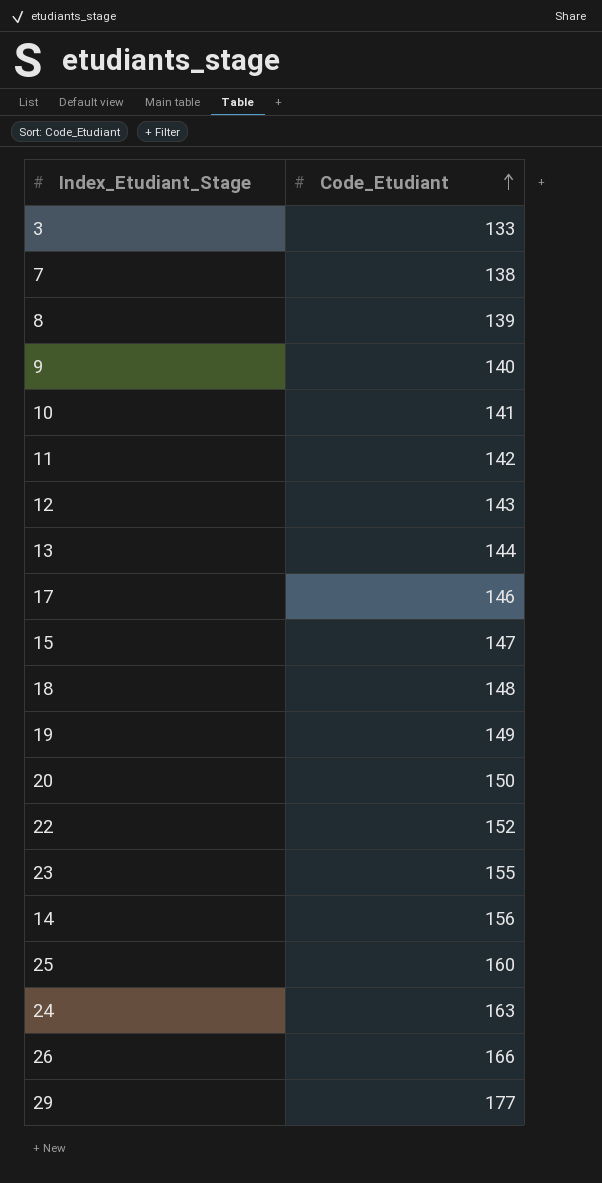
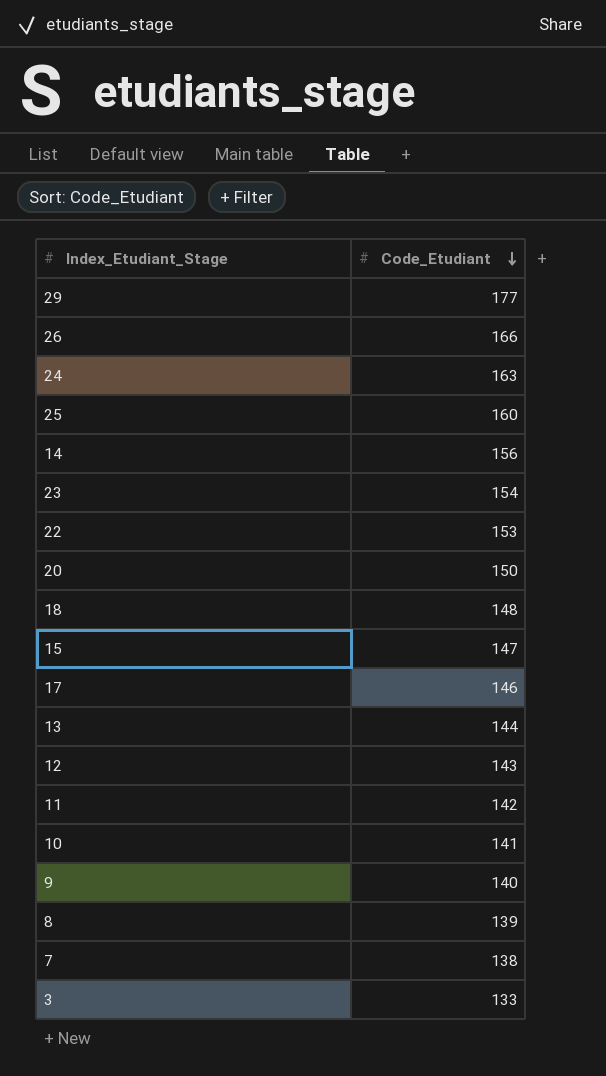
row order: Code_Etudiant ascending -> Code_Etudiant descending
row 19: 149 -> none
23 | Code_Etudiant: 155 -> 154
22 | Code_Etudiant: 152 -> 153

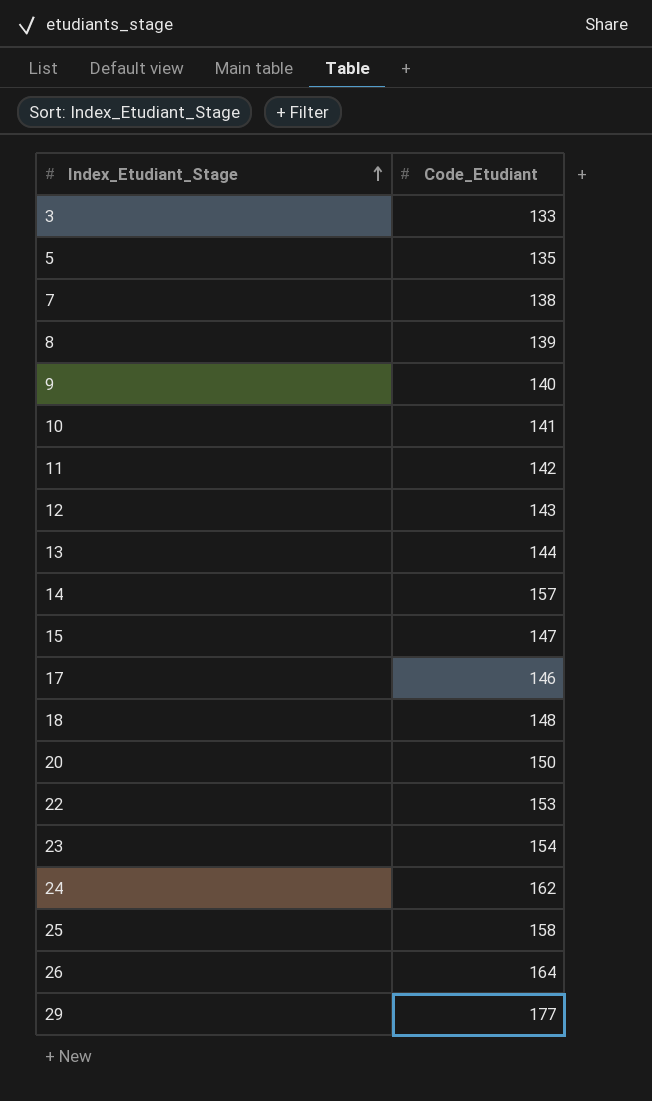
row order: Code_Etudiant descending -> Index_Etudiant_Stage ascending
row 5: none -> 135
14 | Code_Etudiant: 156 -> 157
24 | Code_Etudiant: 163 -> 162
25 | Code_Etudiant: 160 -> 158
26 | Code_Etudiant: 166 -> 164

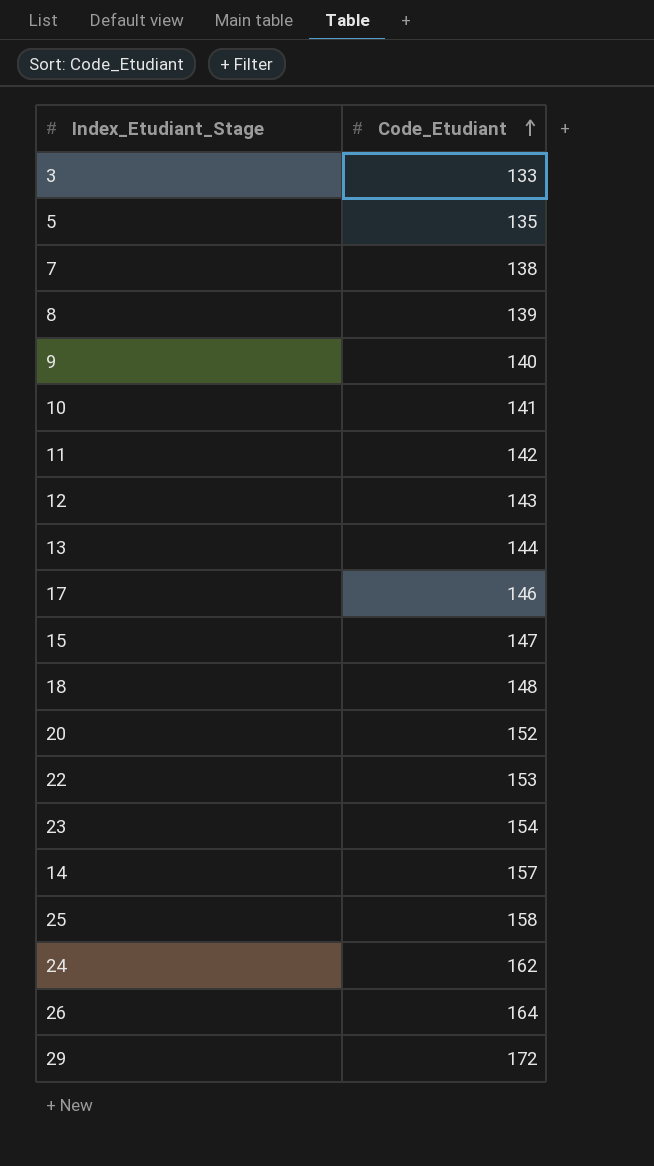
row order: Index_Etudiant_Stage ascending -> Code_Etudiant ascending
20 | Code_Etudiant: 150 -> 152
29 | Code_Etudiant: 177 -> 172

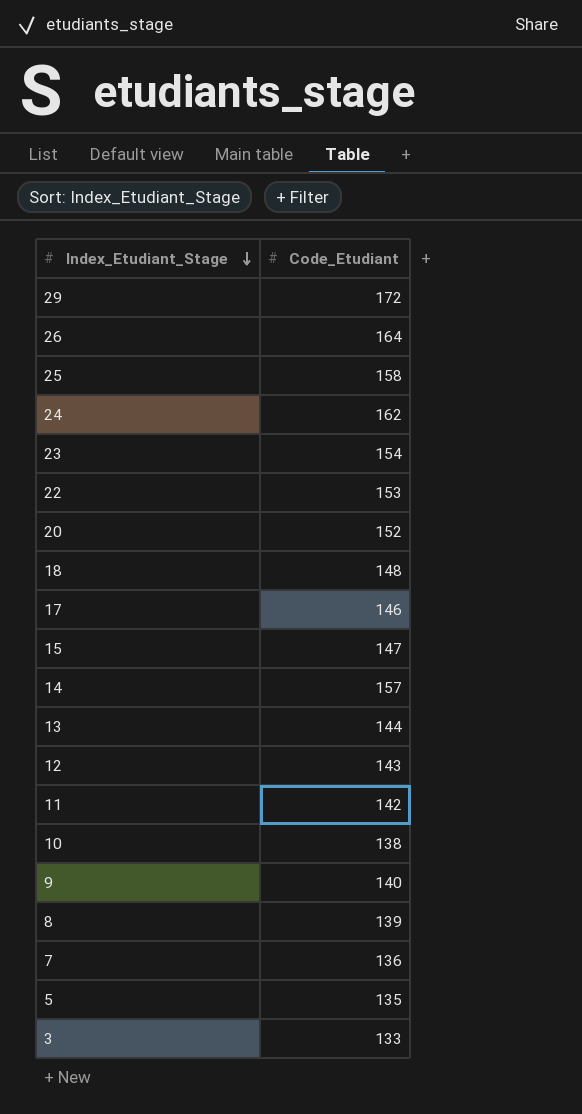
row order: Code_Etudiant ascending -> Index_Etudiant_Stage descending
10 | Code_Etudiant: 141 -> 138
7 | Code_Etudiant: 138 -> 136

